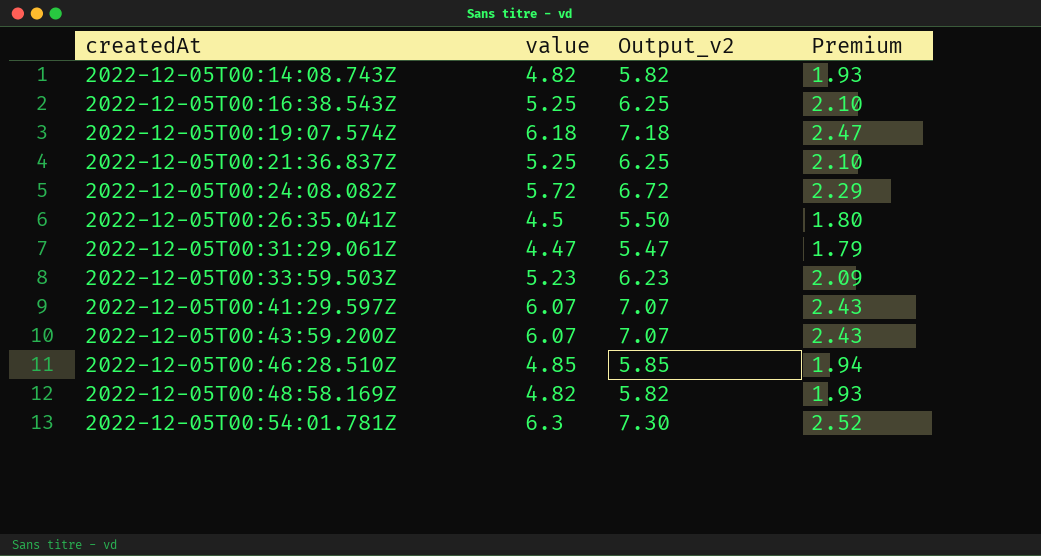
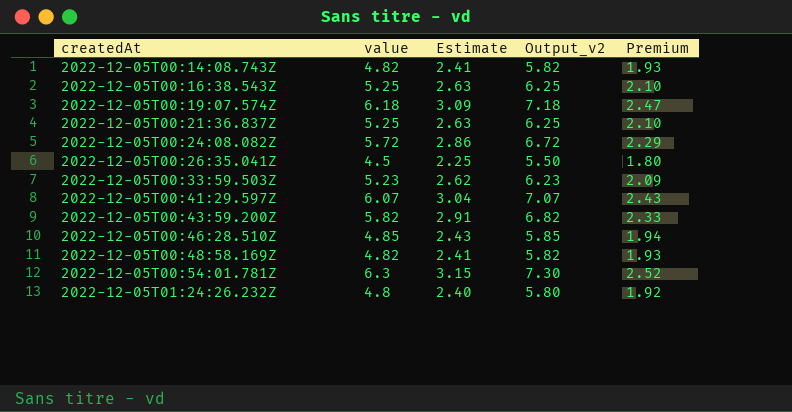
column Estimate | formula: none -> [value] * 0.5
row 2022-12-05T00:31:29.061Z: 4.47 | 5.47 | 1.79 -> none
2022-12-05T00:43:59.200Z | value: 6.07 -> 5.82
2022-12-05T00:43:59.200Z | Output_v2: 7.07 -> 6.82
2022-12-05T00:43:59.200Z | Premium: 2.43 -> 2.33
row 2022-12-05T01:24:26.232Z: none -> 4.8 | 2.40 | 5.80 | 1.92

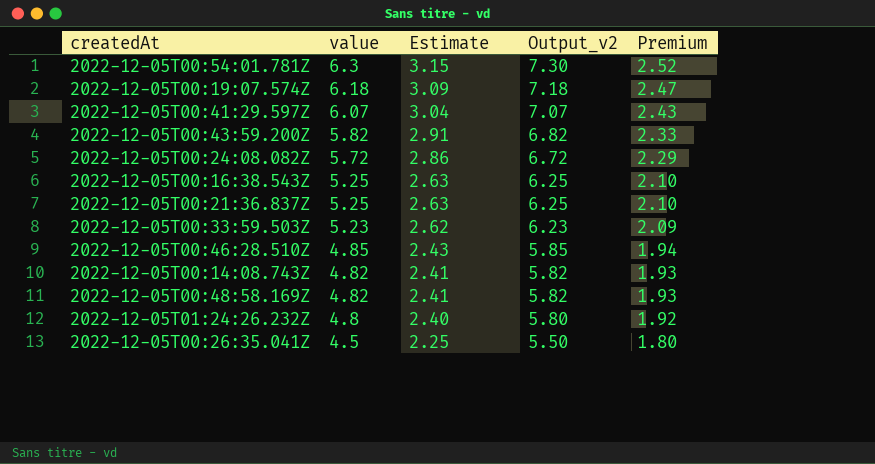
row order: createdAt ascending -> value descending

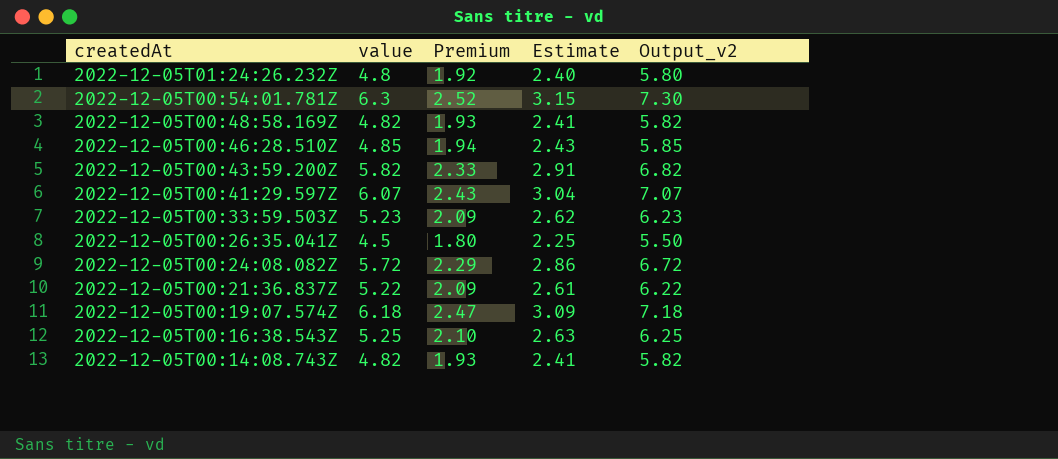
row order: value descending -> createdAt descending
column Premium | position: 5 -> 3
2022-12-05T00:21:36.837Z | value: 5.25 -> 5.22
2022-12-05T00:21:36.837Z | Premium: 2.10 -> 2.09
2022-12-05T00:21:36.837Z | Estimate: 2.63 -> 2.61
2022-12-05T00:21:36.837Z | Output_v2: 6.25 -> 6.22

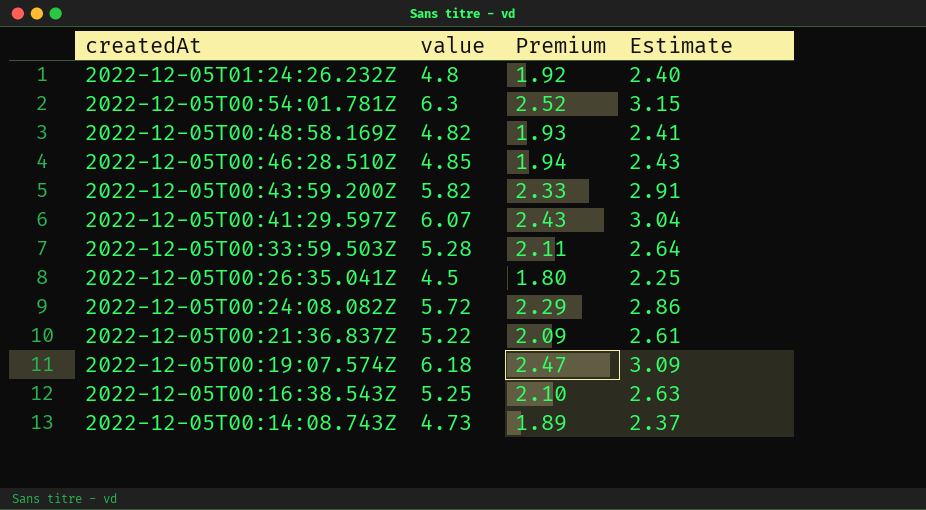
column Output_v2 | formula: [value] + 1 -> none
2022-12-05T00:33:59.503Z | value: 5.23 -> 5.28
2022-12-05T00:33:59.503Z | Premium: 2.09 -> 2.11
2022-12-05T00:33:59.503Z | Estimate: 2.62 -> 2.64
2022-12-05T00:14:08.743Z | value: 4.82 -> 4.73
2022-12-05T00:14:08.743Z | Premium: 1.93 -> 1.89
2022-12-05T00:14:08.743Z | Estimate: 2.41 -> 2.37

